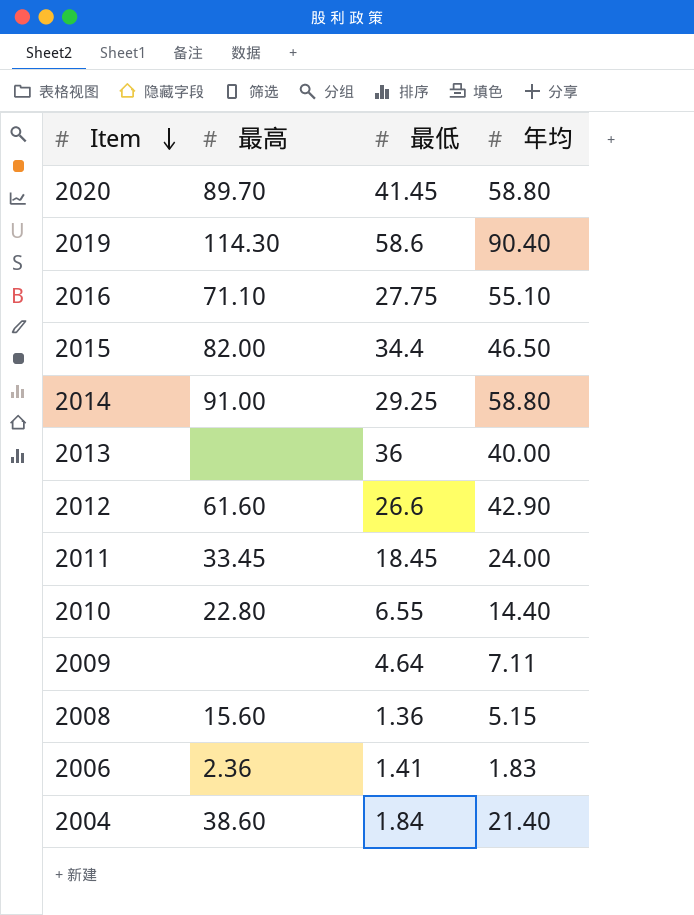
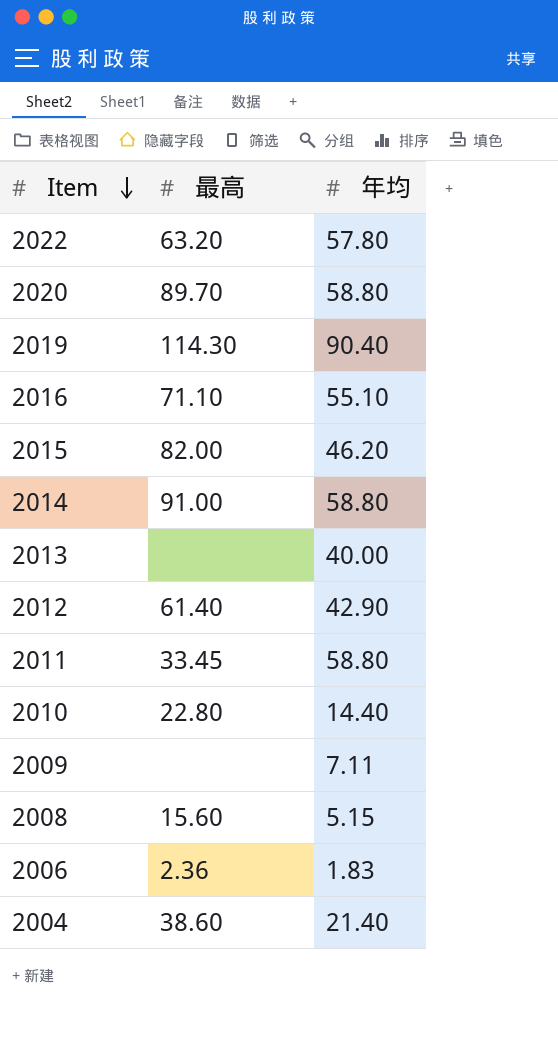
column 最低 | position: 3 -> none
row 2022: none -> 63.20 | 57.80
2015 | 年均: 46.50 -> 46.20
2012 | 最高: 61.60 -> 61.40
2011 | 年均: 24.00 -> 58.80

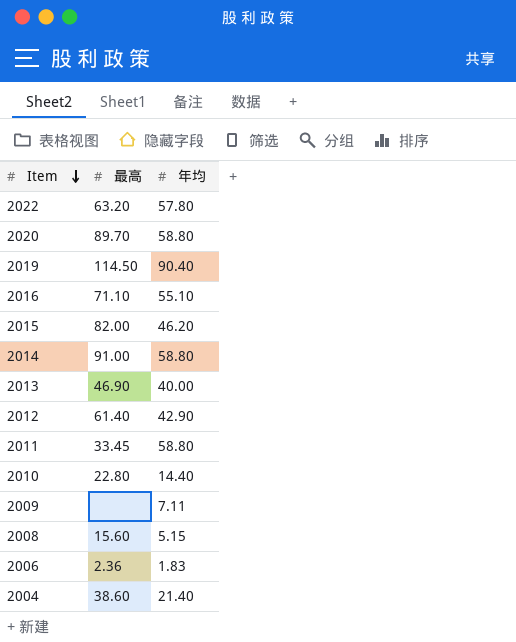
2019 | 最高: 114.30 -> 114.50
2013 | 最高: none -> 46.90

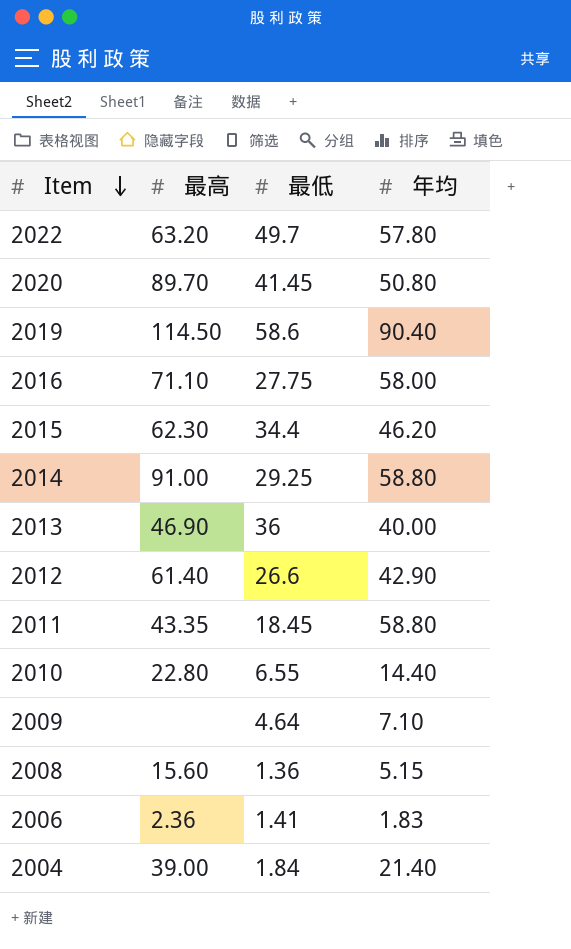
column 最低 | position: none -> 3
2020 | 年均: 58.80 -> 50.80
2016 | 年均: 55.10 -> 58.00
2015 | 最高: 82.00 -> 62.30
2011 | 最高: 33.45 -> 43.35
2009 | 年均: 7.11 -> 7.10
2004 | 最高: 38.60 -> 39.00

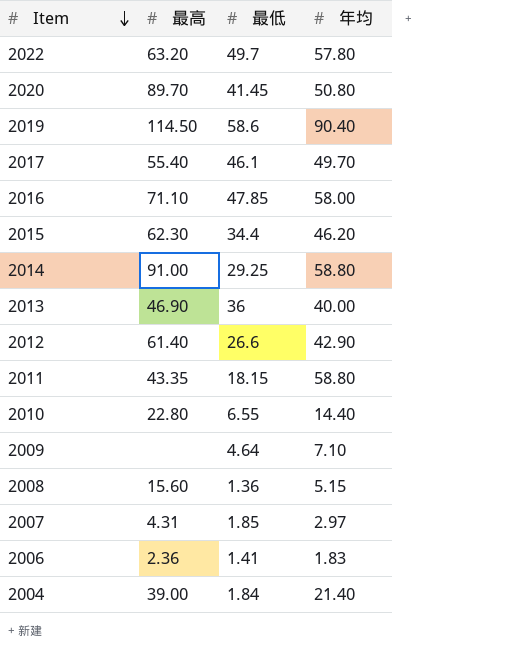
row 2017: none -> 55.40 | 46.1 | 49.70
2016 | 最低: 27.75 -> 47.85
2011 | 最低: 18.45 -> 18.15
row 2007: none -> 4.31 | 1.85 | 2.97

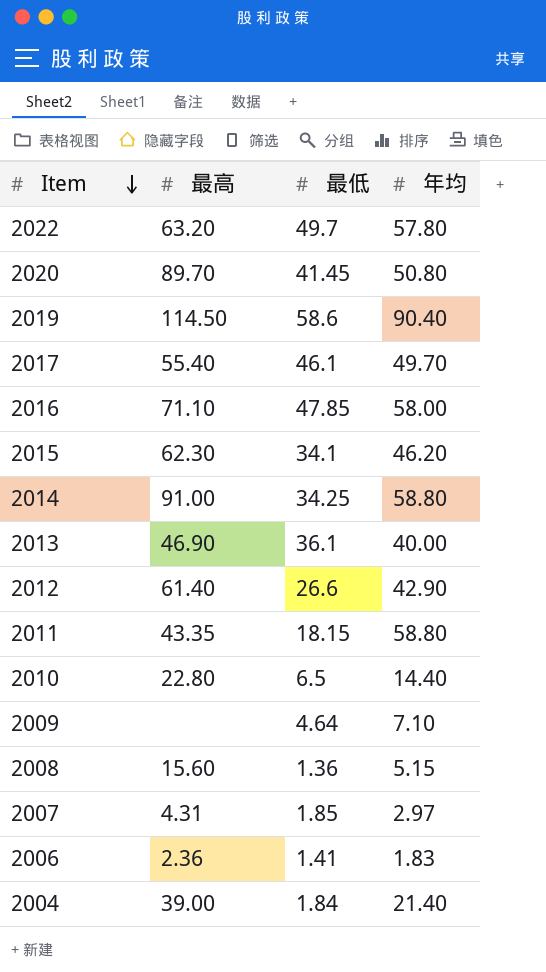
2015 | 最低: 34.4 -> 34.1
2014 | 最低: 29.25 -> 34.25
2013 | 最低: 36 -> 36.1
2010 | 最低: 6.55 -> 6.5

